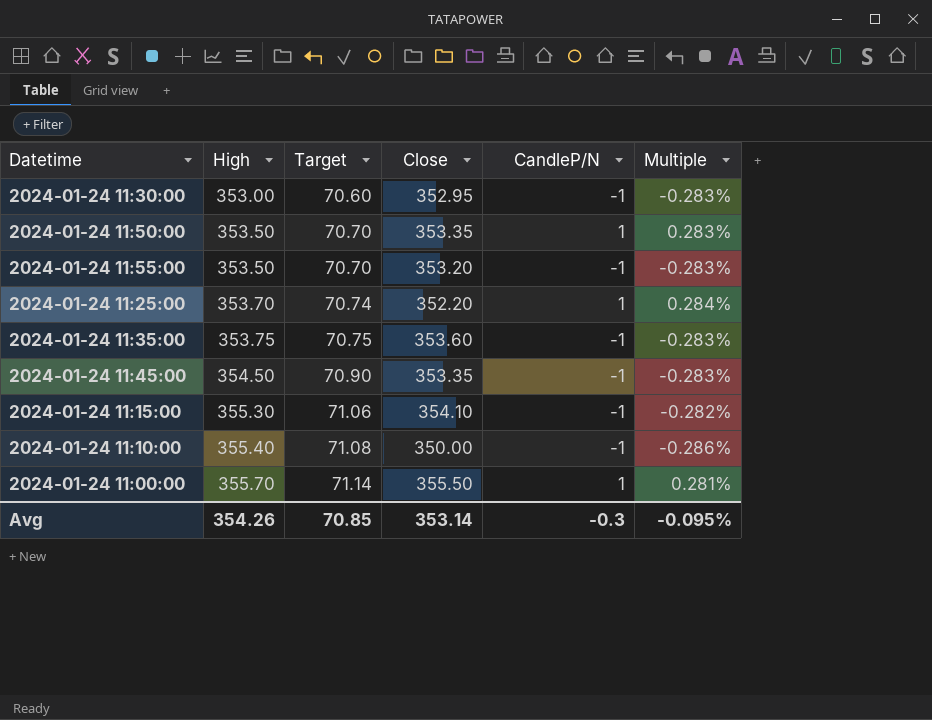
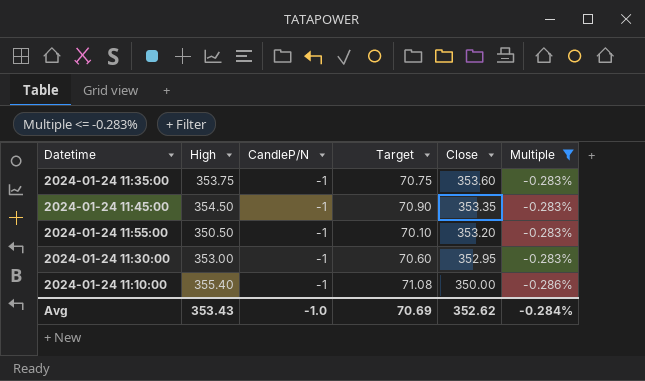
filter: none -> Multiple <= -0.283%
row order: High ascending -> Close descending
column CandleP/N | position: 5 -> 3
2024-01-24 11:55:00 | High: 353.50 -> 350.50
2024-01-24 11:55:00 | Target: 70.70 -> 70.10
Avg | High: 354.26 -> 353.43
Avg | CandleP/N: -0.3 -> -1.0
Avg | Target: 70.85 -> 70.69
Avg | Close: 353.14 -> 352.62
Avg | Multiple: -0.095% -> -0.284%

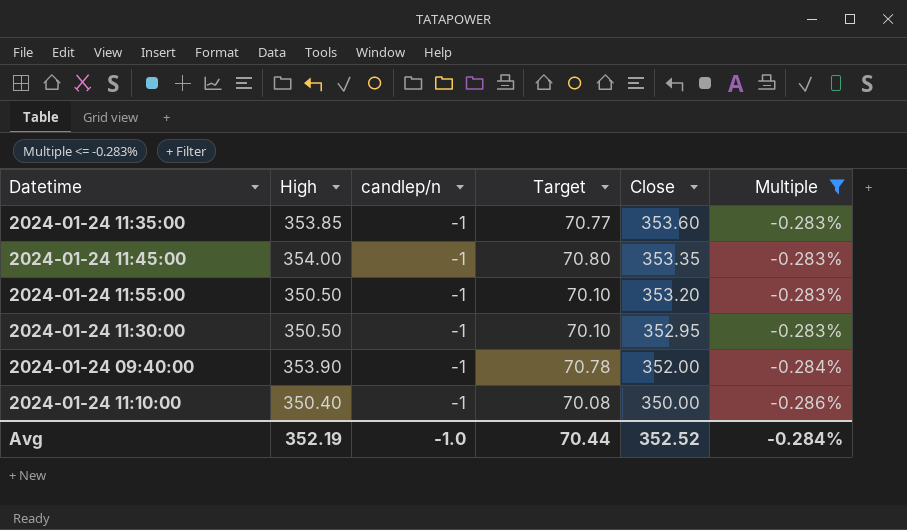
column name: CandleP/N -> candlep/n
2024-01-24 11:35:00 | High: 353.75 -> 353.85
2024-01-24 11:35:00 | Target: 70.75 -> 70.77
2024-01-24 11:45:00 | High: 354.50 -> 354.00
2024-01-24 11:45:00 | Target: 70.90 -> 70.80
2024-01-24 11:30:00 | High: 353.00 -> 350.50
2024-01-24 11:30:00 | Target: 70.60 -> 70.10
row 2024-01-24 09:40:00: none -> 353.90 | -1 | 70.78 | 352.00 | -0.284%
2024-01-24 11:10:00 | High: 355.40 -> 350.40
2024-01-24 11:10:00 | Target: 71.08 -> 70.08
Avg | High: 353.43 -> 352.19
Avg | Target: 70.69 -> 70.44
Avg | Close: 352.62 -> 352.52

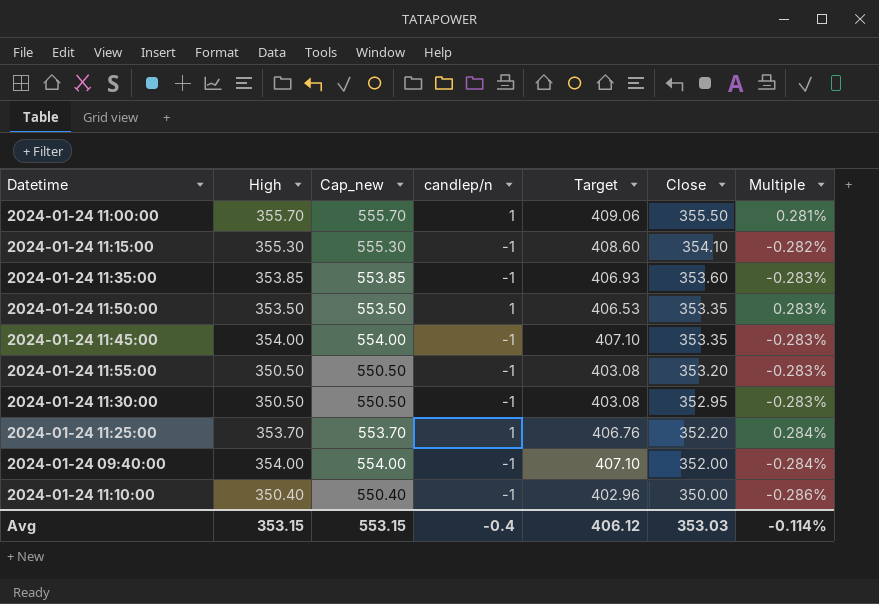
filter: Multiple <= -0.283% -> none
column Cap_new | formula: none -> [High] + 200
column Target | formula: [High] * 0.2 -> [High] * 1.15
2024-01-24 09:40:00 | High: 353.90 -> 354.00
Avg | High: 352.19 -> 353.15
Avg | candlep/n: -1.0 -> -0.4
Avg | Target: 70.44 -> 406.12
Avg | Close: 352.52 -> 353.03
Avg | Multiple: -0.284% -> -0.114%

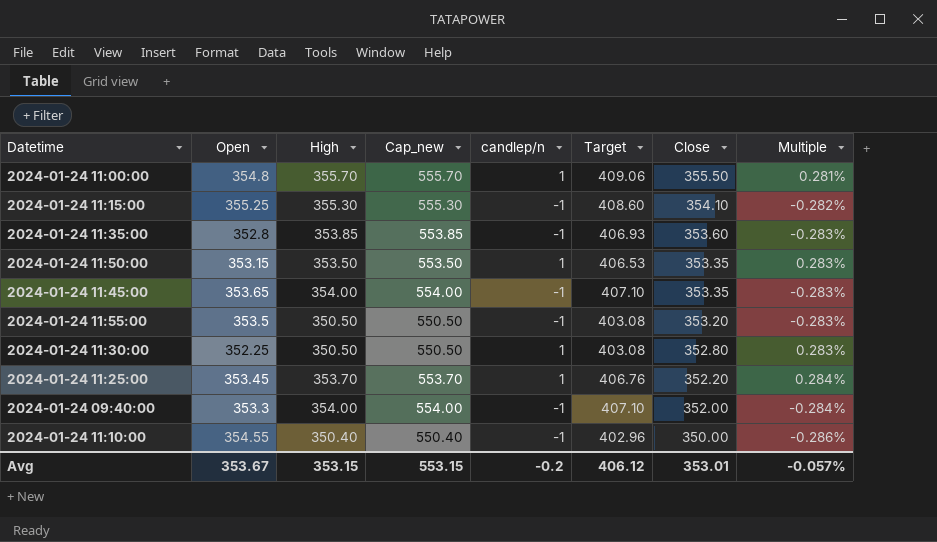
column Open | position: none -> 2
2024-01-24 11:30:00 | candlep/n: -1 -> 1
2024-01-24 11:30:00 | Close: 352.95 -> 352.80
2024-01-24 11:30:00 | Multiple: -0.283% -> 0.283%
Avg | candlep/n: -0.4 -> -0.2
Avg | Close: 353.03 -> 353.01
Avg | Multiple: -0.114% -> -0.057%

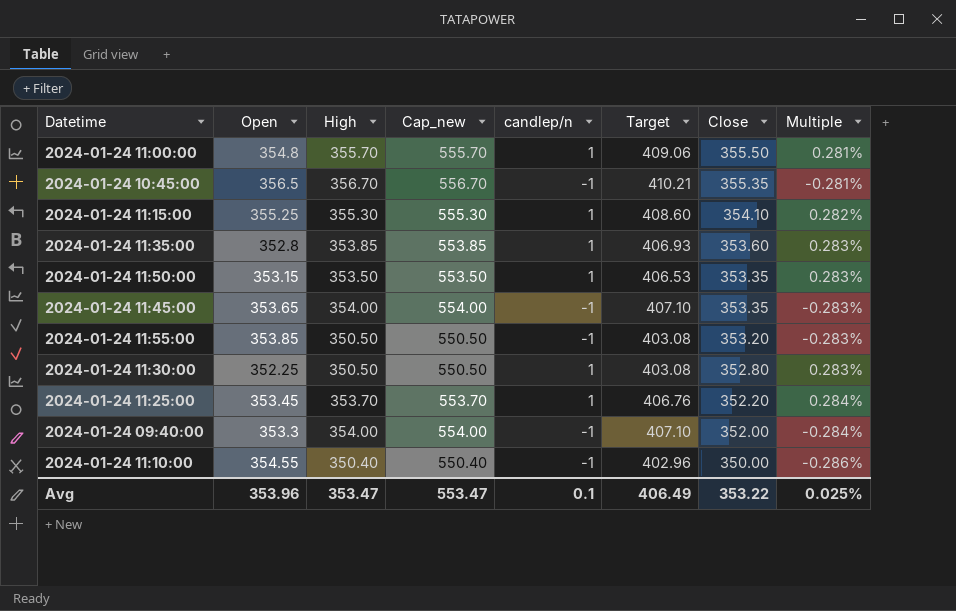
row 2024-01-24 10:45:00: none -> 356.5 | 356.70 | 556.70 | -1 | 410.21 | 355.35 | -0.281%
2024-01-24 11:15:00 | candlep/n: -1 -> 1
2024-01-24 11:15:00 | Multiple: -0.282% -> 0.282%
2024-01-24 11:35:00 | candlep/n: -1 -> 1
2024-01-24 11:35:00 | Multiple: -0.283% -> 0.283%
2024-01-24 11:55:00 | Open: 353.5 -> 353.85
Avg | Open: 353.67 -> 353.96
Avg | High: 353.15 -> 353.47
Avg | Cap_new: 553.15 -> 553.47
Avg | candlep/n: -0.2 -> 0.1
Avg | Target: 406.12 -> 406.49
Avg | Close: 353.01 -> 353.22
Avg | Multiple: -0.057% -> 0.025%

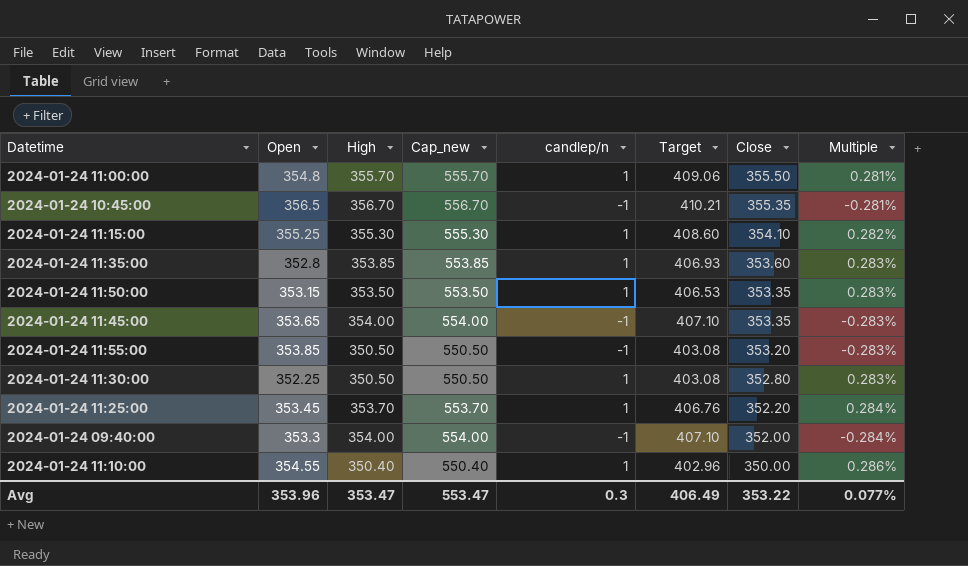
2024-01-24 11:10:00 | candlep/n: -1 -> 1
2024-01-24 11:10:00 | Multiple: -0.286% -> 0.286%
Avg | candlep/n: 0.1 -> 0.3
Avg | Multiple: 0.025% -> 0.077%

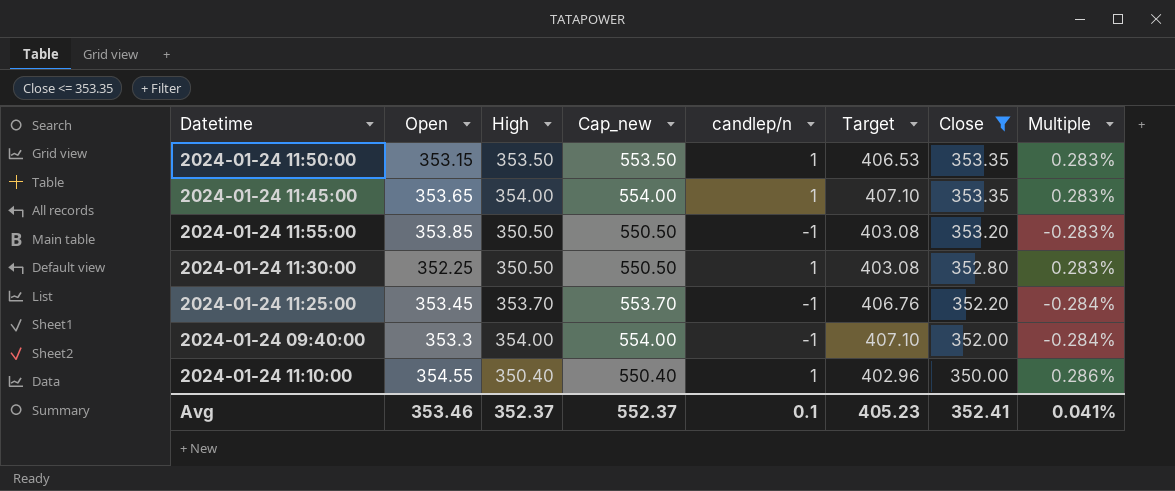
filter: none -> Close <= 353.35
2024-01-24 11:45:00 | candlep/n: -1 -> 1
2024-01-24 11:45:00 | Multiple: -0.283% -> 0.283%
2024-01-24 11:25:00 | candlep/n: 1 -> -1
2024-01-24 11:25:00 | Multiple: 0.284% -> -0.284%
Avg | Open: 353.96 -> 353.46
Avg | High: 353.47 -> 352.37
Avg | Cap_new: 553.47 -> 552.37
Avg | candlep/n: 0.3 -> 0.1
Avg | Target: 406.49 -> 405.23
Avg | Close: 353.22 -> 352.41
Avg | Multiple: 0.077% -> 0.041%

